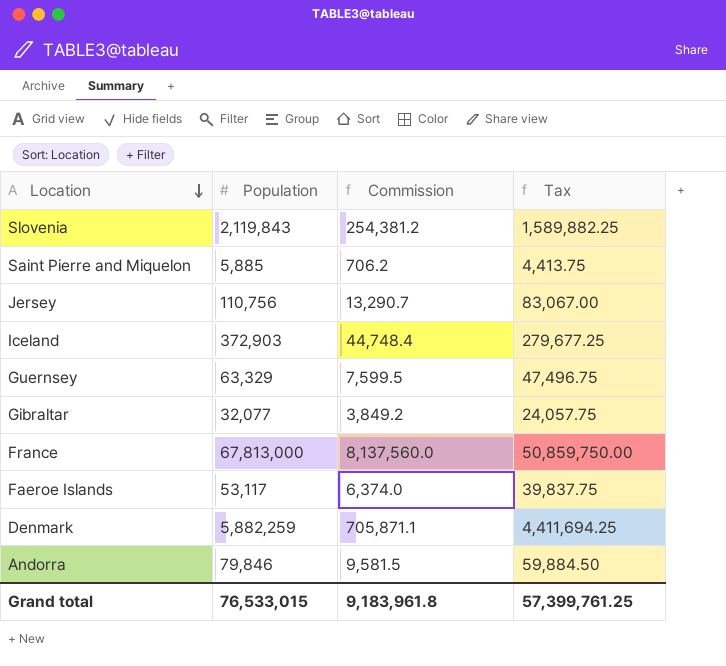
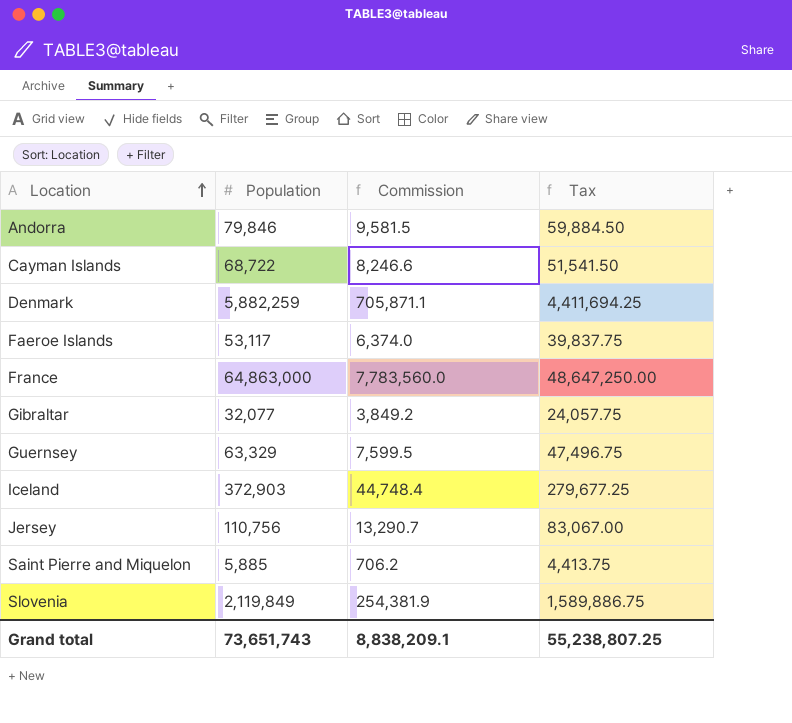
row order: Location descending -> Location ascending
row Cayman Islands: none -> 68,722 | 8,246.6 | 51,541.50
France | Population: 67,813,000 -> 64,863,000
France | Commission: 8,137,560.0 -> 7,783,560.0
France | Tax: 50,859,750.00 -> 48,647,250.00
Slovenia | Population: 2,119,843 -> 2,119,849
Slovenia | Commission: 254,381.2 -> 254,381.9
Slovenia | Tax: 1,589,882.25 -> 1,589,886.75
Grand total | Population: 76,533,015 -> 73,651,743
Grand total | Commission: 9,183,961.8 -> 8,838,209.1
Grand total | Tax: 57,399,761.25 -> 55,238,807.25

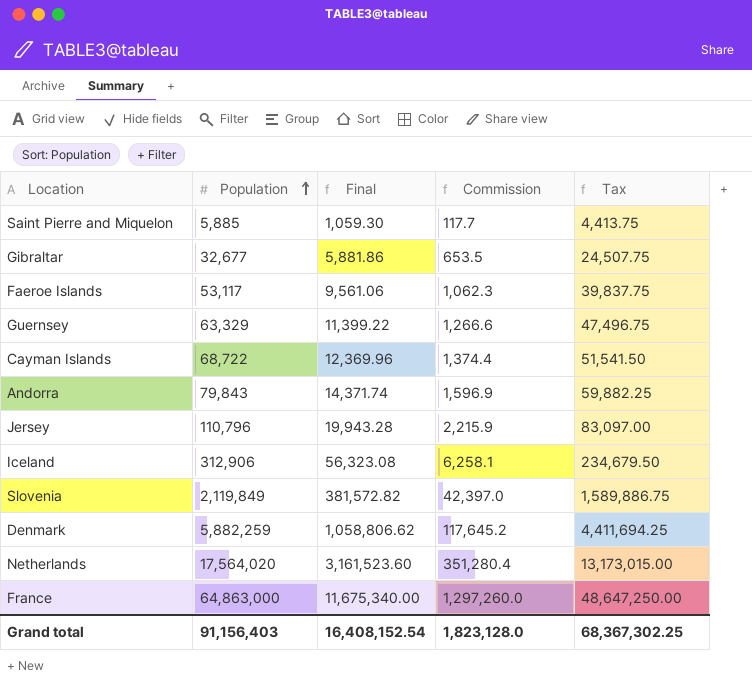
row order: Location ascending -> Population ascending
column Final | formula: none -> [Population] * 0.18
column Commission | formula: [Population] * 0.12 -> [Population] * 0.02
Gibraltar | Population: 32,077 -> 32,677
Gibraltar | Tax: 24,057.75 -> 24,507.75
Andorra | Population: 79,846 -> 79,843
Andorra | Tax: 59,884.50 -> 59,882.25
Jersey | Population: 110,756 -> 110,796
Jersey | Tax: 83,067.00 -> 83,097.00
Iceland | Population: 372,903 -> 312,906
Iceland | Tax: 279,677.25 -> 234,679.50
row Netherlands: none -> 17,564,020 | 3,161,523.60 | 351,280.4 | 13,173,015.00
Grand total | Population: 73,651,743 -> 91,156,403
Grand total | Commission: 8,838,209.1 -> 1,823,128.0
Grand total | Tax: 55,238,807.25 -> 68,367,302.25

